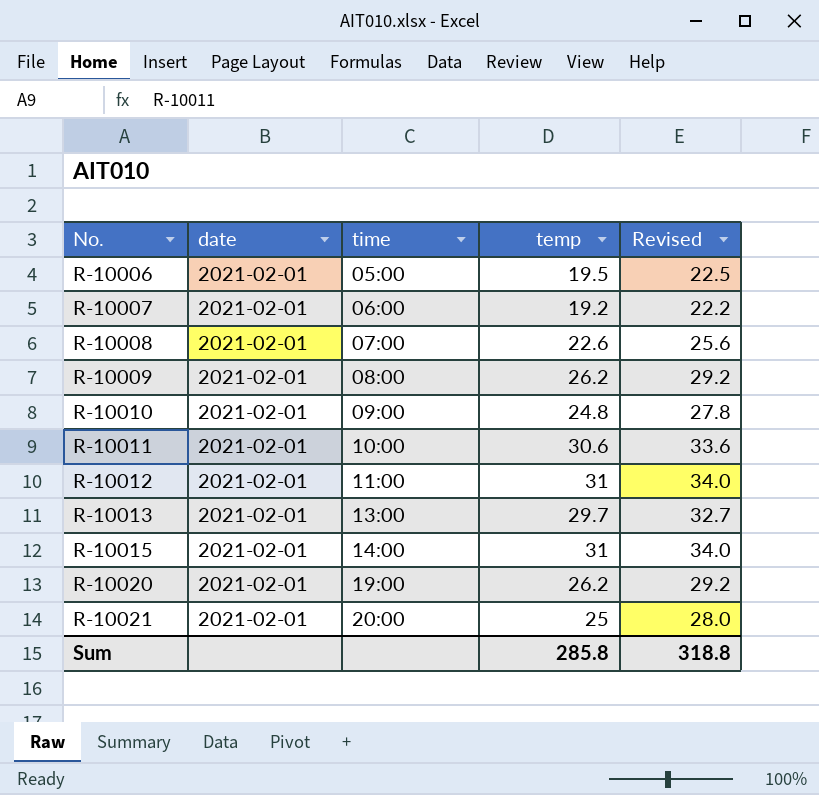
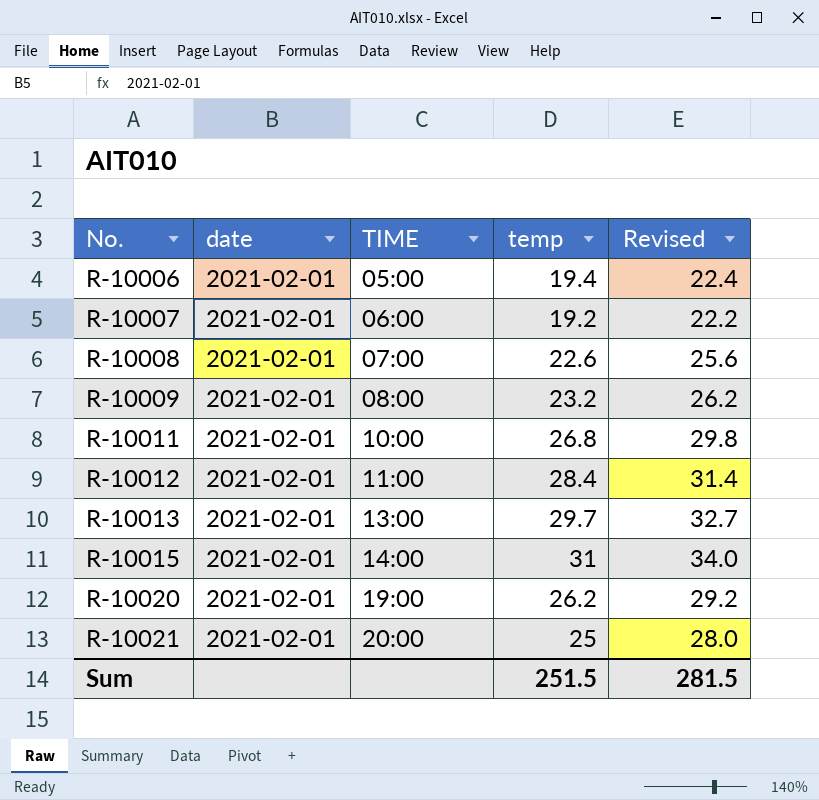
column name: time -> TIME
row R-10010: 2021-02-01 | 09:00 | 24.8 | 27.8 -> none
R-10006 | temp: 19.5 -> 19.4
R-10006 | Revised: 22.5 -> 22.4
R-10009 | temp: 26.2 -> 23.2
R-10009 | Revised: 29.2 -> 26.2
R-10011 | temp: 30.6 -> 26.8
R-10011 | Revised: 33.6 -> 29.8
R-10012 | temp: 31 -> 28.4
R-10012 | Revised: 34.0 -> 31.4
Sum | temp: 285.8 -> 251.5
Sum | Revised: 318.8 -> 281.5

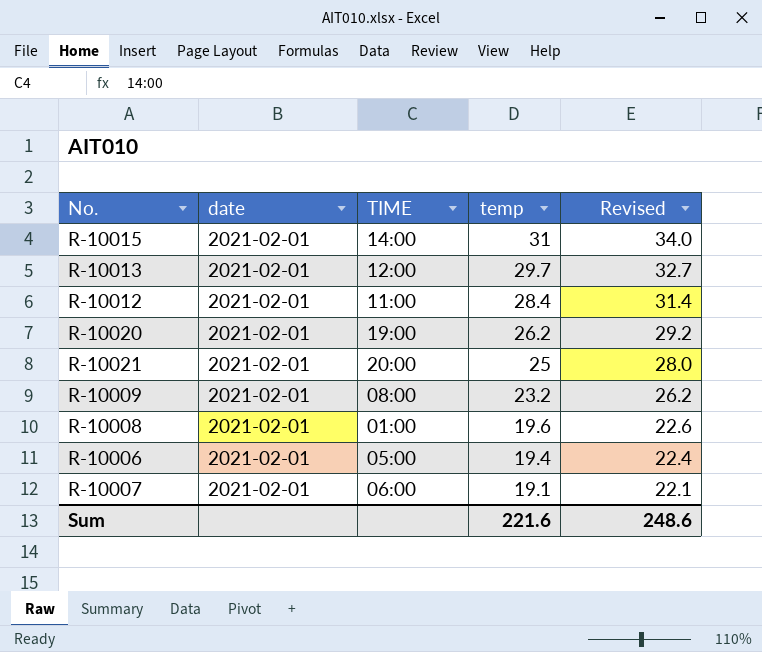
row order: No. ascending -> temp descending
row R-10011: 2021-02-01 | 10:00 | 26.8 | 29.8 -> none
R-10013 | TIME: 13:00 -> 12:00
R-10008 | TIME: 07:00 -> 01:00
R-10008 | temp: 22.6 -> 19.6
R-10008 | Revised: 25.6 -> 22.6
R-10007 | temp: 19.2 -> 19.1
R-10007 | Revised: 22.2 -> 22.1
Sum | temp: 251.5 -> 221.6
Sum | Revised: 281.5 -> 248.6

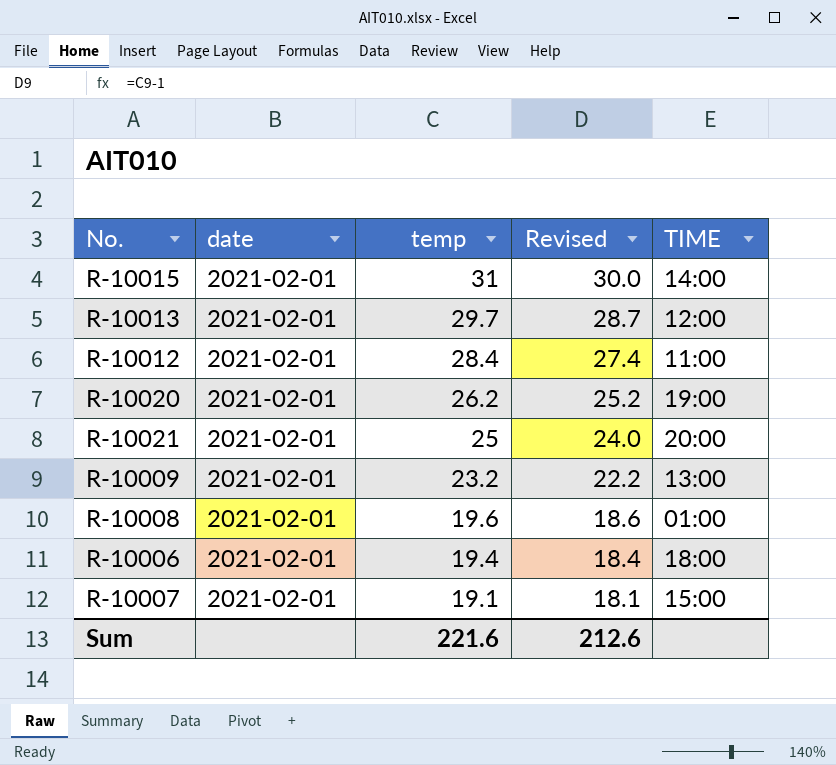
column Revised | formula: [temp] + 3 -> [temp] - 1
column TIME | position: 3 -> 5
R-10009 | TIME: 08:00 -> 13:00
R-10006 | TIME: 05:00 -> 18:00
R-10007 | TIME: 06:00 -> 15:00
Sum | Revised: 248.6 -> 212.6

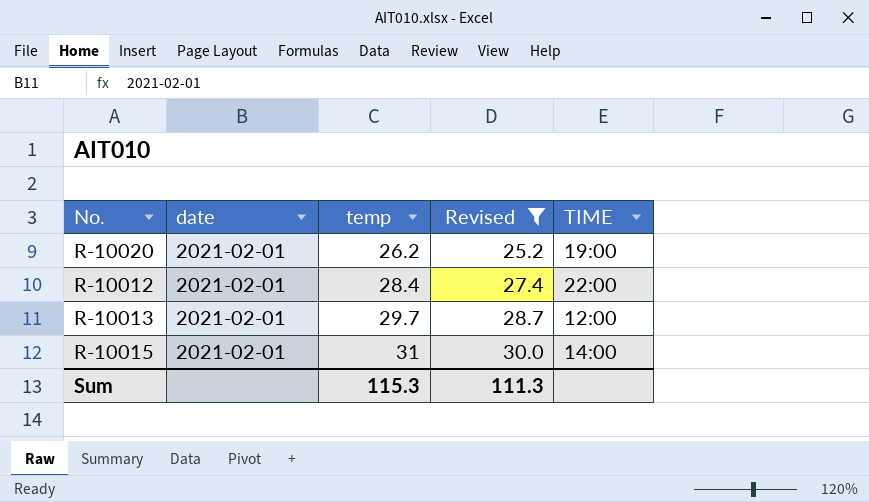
filter: none -> Revised >= 25.2
row order: temp descending -> temp ascending
R-10012 | TIME: 11:00 -> 22:00
Sum | temp: 221.6 -> 115.3
Sum | Revised: 212.6 -> 111.3

